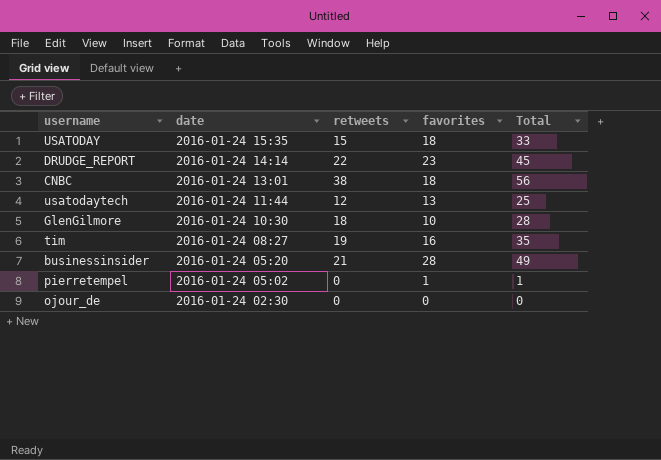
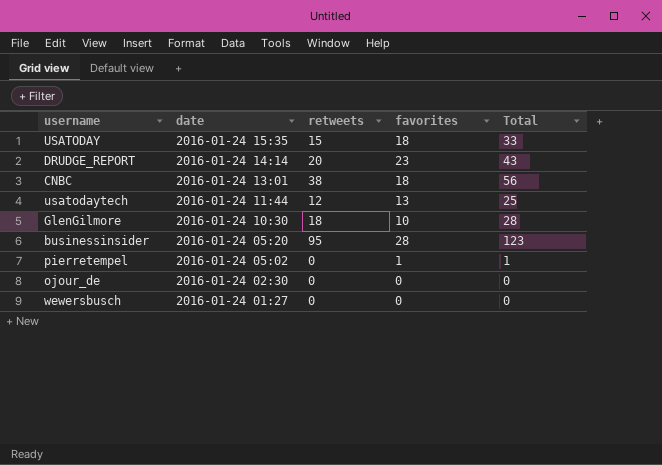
row tim: 2016-01-24 08:27 | 19 | 16 | 35 -> none
DRUDGE_REPORT | retweets: 22 -> 20
DRUDGE_REPORT | Total: 45 -> 43
businessinsider | retweets: 21 -> 95
businessinsider | Total: 49 -> 123
row wewersbusch: none -> 2016-01-24 01:27 | 0 | 0 | 0

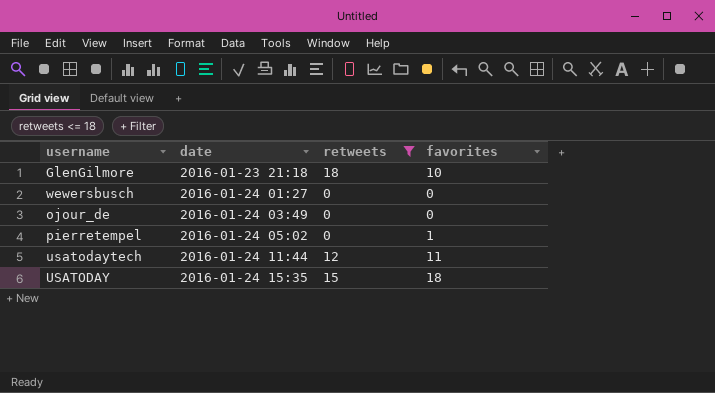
filter: none -> retweets <= 18
row order: date descending -> date ascending
column Total | formula: [retweets] + [favorites] -> none
GlenGilmore | date: 2016-01-24 10:30 -> 2016-01-23 21:18
ojour_de | date: 2016-01-24 02:30 -> 2016-01-24 03:49
usatodaytech | favorites: 13 -> 11

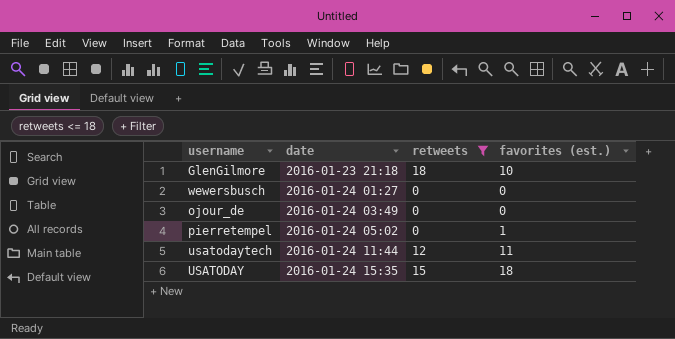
column name: favorites -> favorites (est.)

